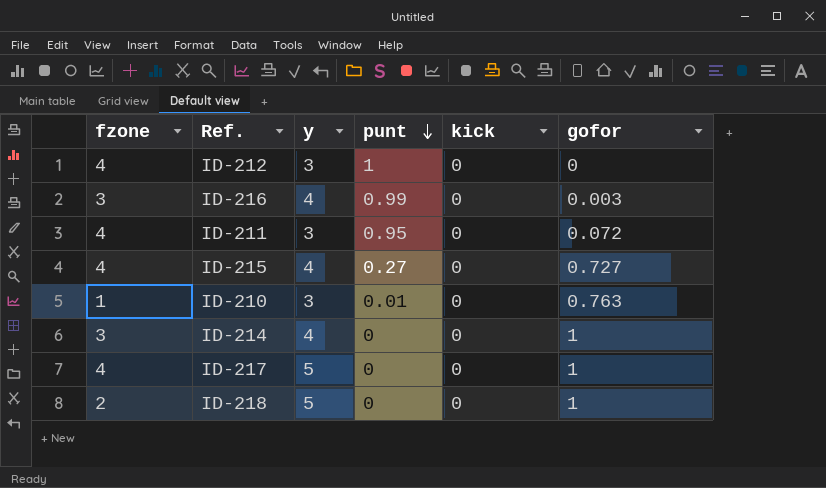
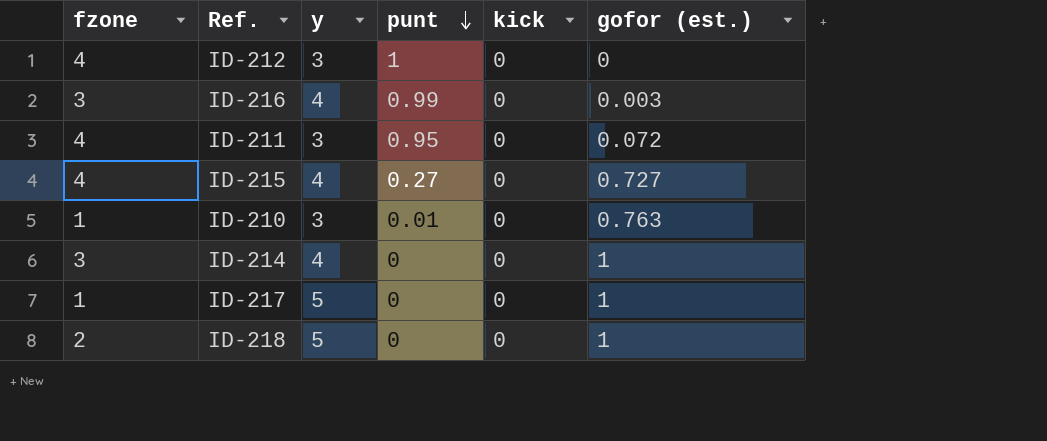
column name: gofor -> gofor (est.)
ID-217 | fzone: 4 -> 1

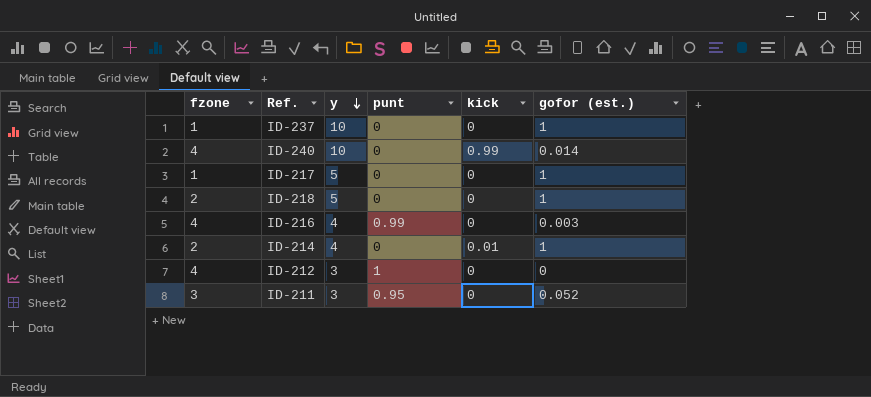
row order: punt descending -> y descending
row ID-215: 4 | 4 | 0.27 | 0 | 0.727 -> none
row ID-210: 1 | 3 | 0.01 | 0 | 0.763 -> none
row ID-237: none -> 1 | 10 | 0 | 0 | 1
row ID-240: none -> 4 | 10 | 0 | 0.99 | 0.014
ID-216 | fzone: 3 -> 4
ID-214 | fzone: 3 -> 2
ID-214 | kick: 0 -> 0.01
ID-211 | fzone: 4 -> 3
ID-211 | gofor (est.): 0.072 -> 0.052

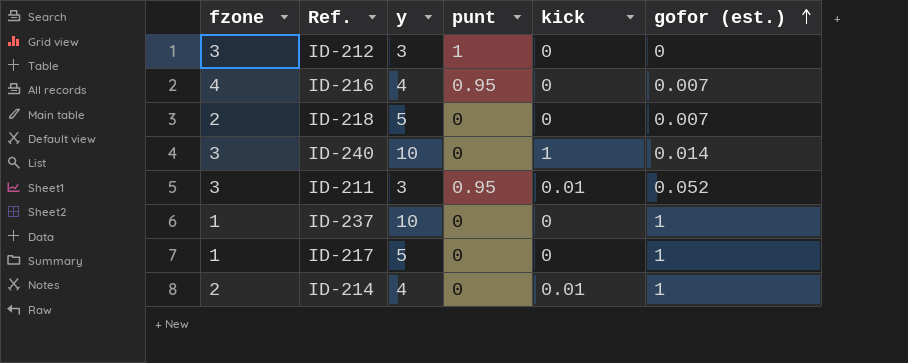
row order: y descending -> gofor (est.) ascending
ID-212 | fzone: 4 -> 3
ID-216 | punt: 0.99 -> 0.95
ID-216 | gofor (est.): 0.003 -> 0.007
ID-218 | gofor (est.): 1 -> 0.007
ID-240 | fzone: 4 -> 3
ID-240 | kick: 0.99 -> 1
ID-211 | kick: 0 -> 0.01

